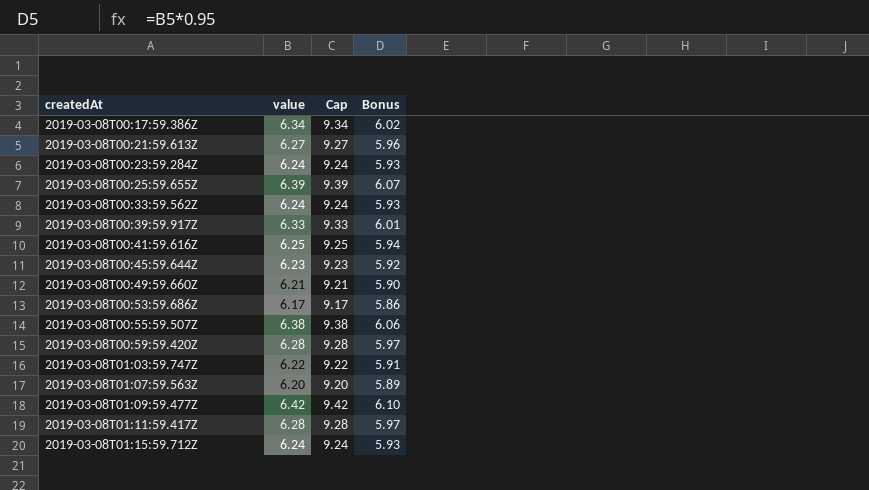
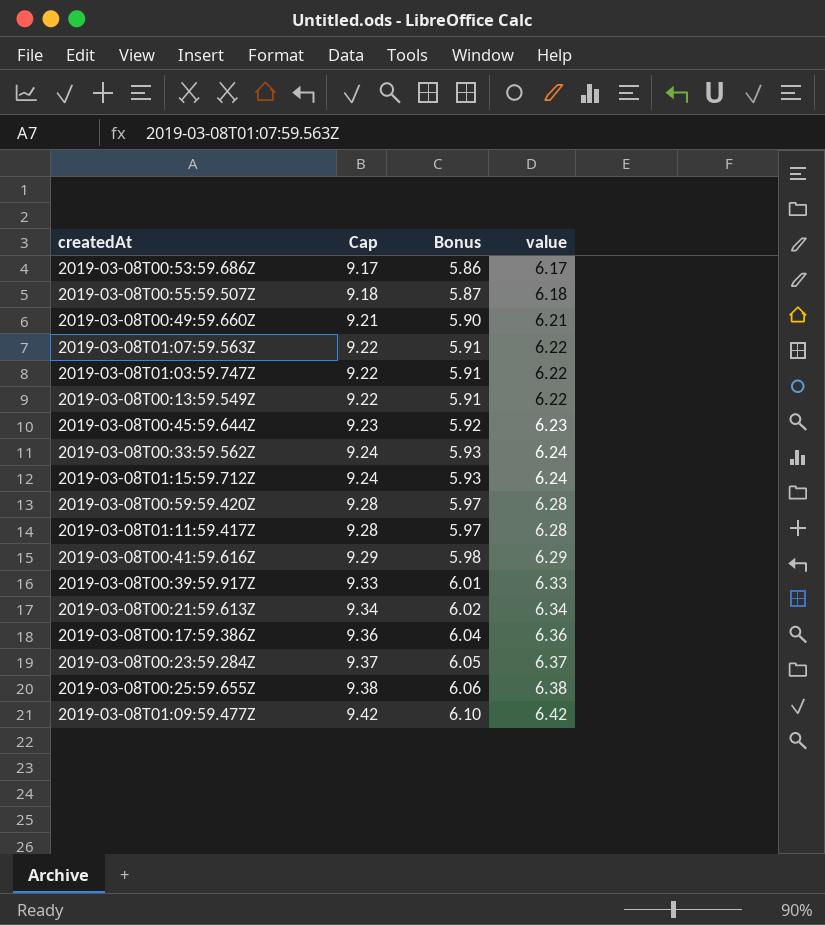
row order: createdAt ascending -> Cap ascending
column value | position: 2 -> 4
2019-03-08T00:55:59.507Z | Cap: 9.38 -> 9.18
2019-03-08T00:55:59.507Z | Bonus: 6.06 -> 5.87
2019-03-08T00:55:59.507Z | value: 6.38 -> 6.18
2019-03-08T01:07:59.563Z | Cap: 9.20 -> 9.22
2019-03-08T01:07:59.563Z | Bonus: 5.89 -> 5.91
2019-03-08T01:07:59.563Z | value: 6.20 -> 6.22
row 2019-03-08T00:13:59.549Z: none -> 9.22 | 5.91 | 6.22
2019-03-08T00:41:59.616Z | Cap: 9.25 -> 9.29
2019-03-08T00:41:59.616Z | Bonus: 5.94 -> 5.98
2019-03-08T00:41:59.616Z | value: 6.25 -> 6.29
2019-03-08T00:21:59.613Z | Cap: 9.27 -> 9.34
2019-03-08T00:21:59.613Z | Bonus: 5.96 -> 6.02
2019-03-08T00:21:59.613Z | value: 6.27 -> 6.34
2019-03-08T00:17:59.386Z | Cap: 9.34 -> 9.36
2019-03-08T00:17:59.386Z | Bonus: 6.02 -> 6.04
2019-03-08T00:17:59.386Z | value: 6.34 -> 6.36
2019-03-08T00:23:59.284Z | Cap: 9.24 -> 9.37
2019-03-08T00:23:59.284Z | Bonus: 5.93 -> 6.05
2019-03-08T00:23:59.284Z | value: 6.24 -> 6.37
2019-03-08T00:25:59.655Z | Cap: 9.39 -> 9.38
2019-03-08T00:25:59.655Z | Bonus: 6.07 -> 6.06
2019-03-08T00:25:59.655Z | value: 6.39 -> 6.38

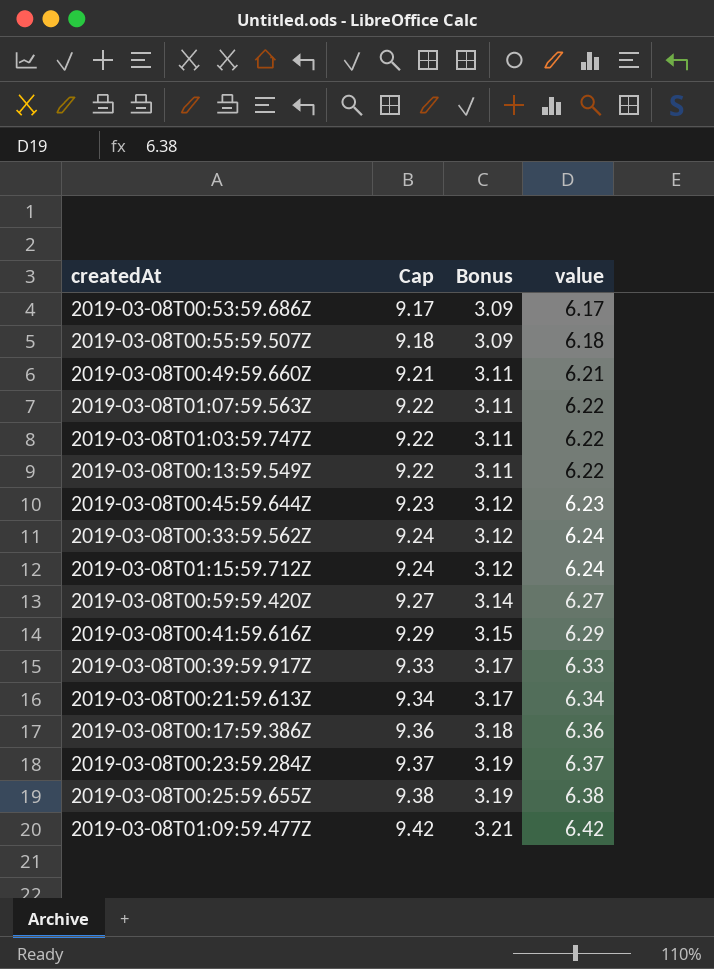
column Bonus | formula: [value] * 0.95 -> [value] * 0.5
row 2019-03-08T01:11:59.417Z: 9.28 | 5.97 | 6.28 -> none
2019-03-08T00:59:59.420Z | Cap: 9.28 -> 9.27
2019-03-08T00:59:59.420Z | value: 6.28 -> 6.27

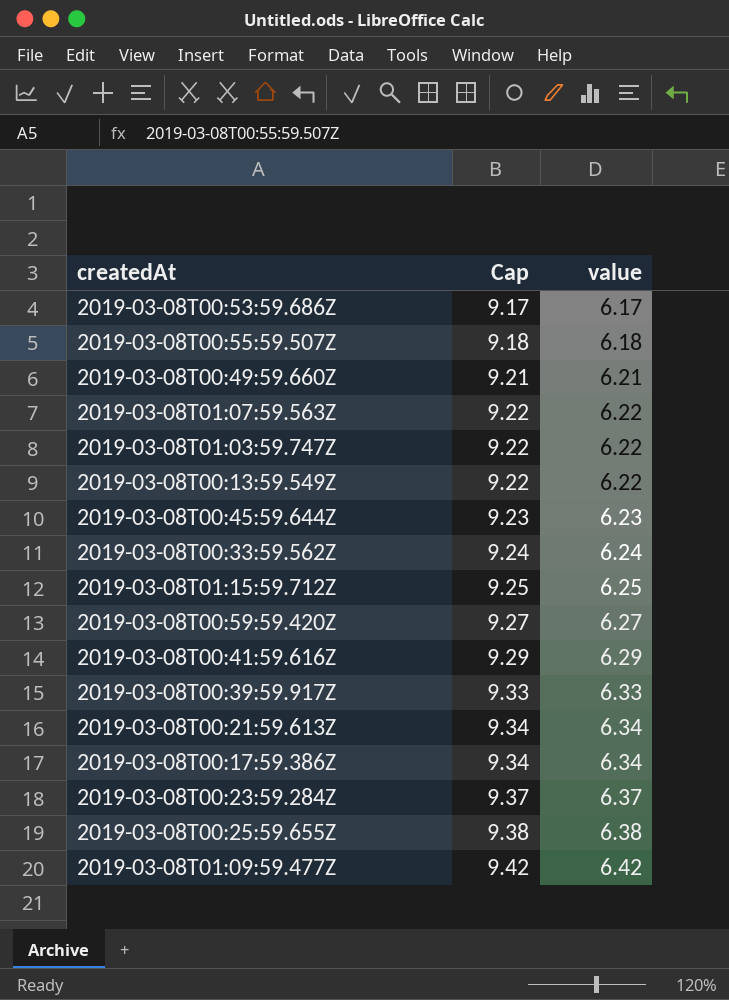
column Bonus | formula: [value] * 0.5 -> none
2019-03-08T01:15:59.712Z | Cap: 9.24 -> 9.25
2019-03-08T01:15:59.712Z | value: 6.24 -> 6.25
2019-03-08T00:17:59.386Z | Cap: 9.36 -> 9.34
2019-03-08T00:17:59.386Z | value: 6.36 -> 6.34

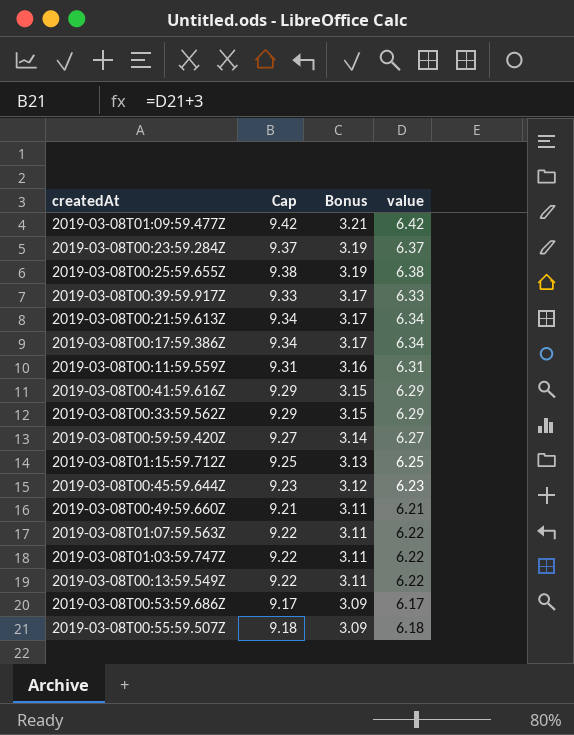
row order: Cap ascending -> Bonus descending
column Bonus | formula: none -> [value] * 0.5
row 2019-03-08T00:11:59.559Z: none -> 9.31 | 3.16 | 6.31
2019-03-08T00:33:59.562Z | Cap: 9.24 -> 9.29
2019-03-08T00:33:59.562Z | value: 6.24 -> 6.29

